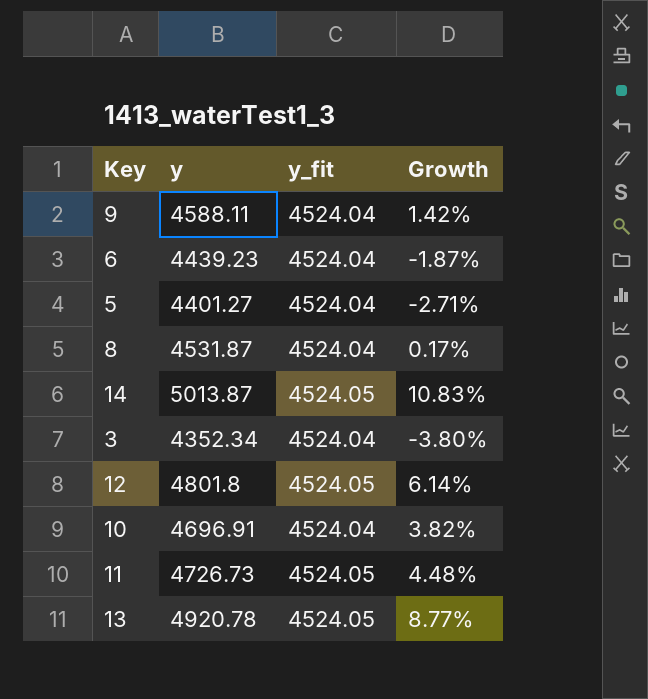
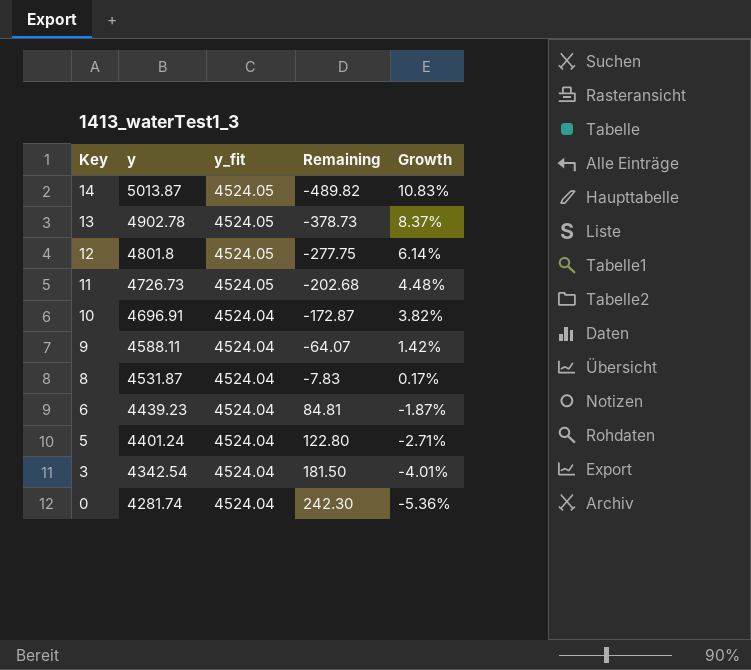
row order: none -> Key descending
column Remaining | formula: none -> [y_fit] - [y]
13 | y: 4920.78 -> 4902.78
13 | Growth: 8.77% -> 8.37%
5 | y: 4401.27 -> 4401.24
3 | y: 4352.34 -> 4342.54
3 | Growth: -3.80% -> -4.01%
row 0: none -> 4281.74 | 4524.04 | 242.30 | -5.36%

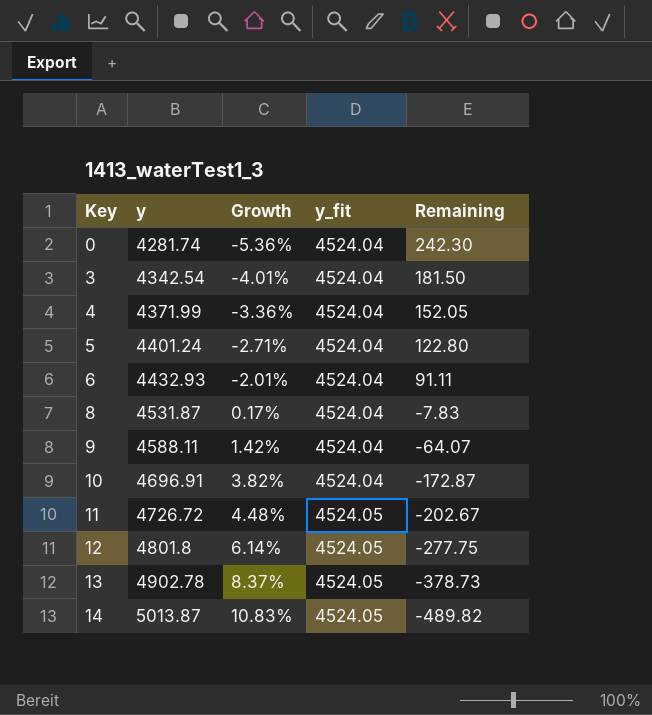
row order: Key descending -> Key ascending
column Growth | position: 5 -> 3
row 4: none -> 4371.99 | -3.36% | 4524.04 | 152.05
6 | y: 4439.23 -> 4432.93
6 | Growth: -1.87% -> -2.01%
6 | Remaining: 84.81 -> 91.11
11 | y: 4726.73 -> 4726.72
11 | Remaining: -202.68 -> -202.67

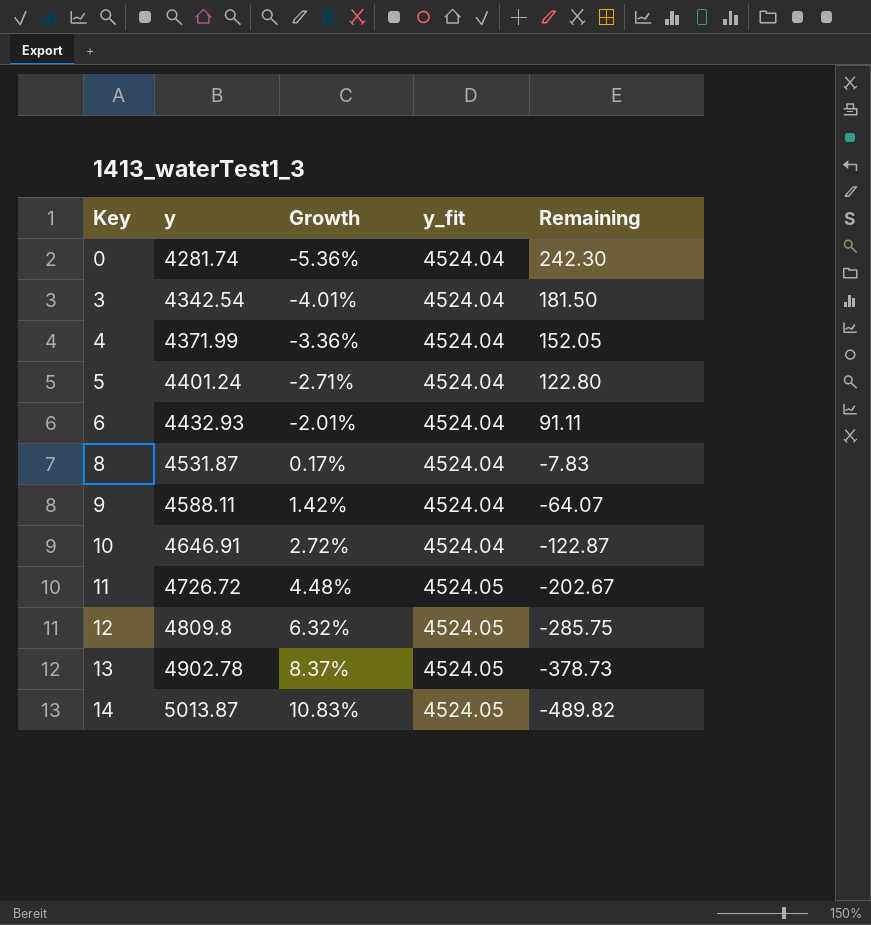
10 | y: 4696.91 -> 4646.91
10 | Growth: 3.82% -> 2.72%
10 | Remaining: -172.87 -> -122.87
12 | y: 4801.8 -> 4809.8
12 | Growth: 6.14% -> 6.32%
12 | Remaining: -277.75 -> -285.75

